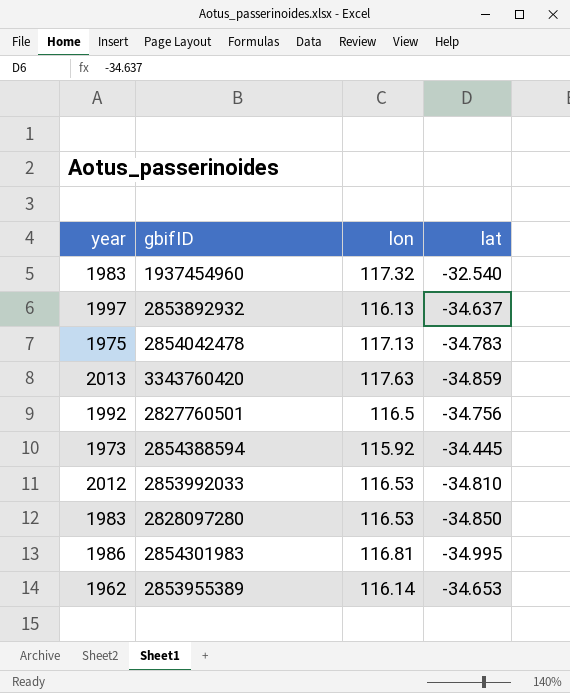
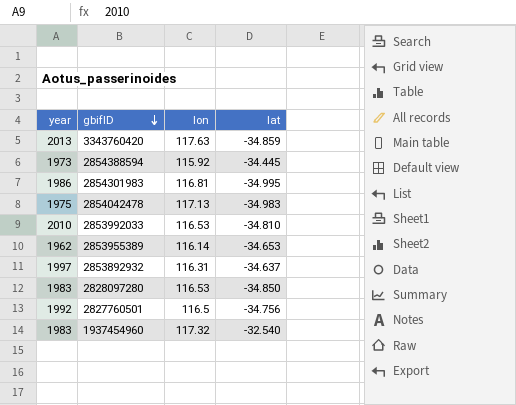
row order: none -> gbifID descending
2854042478 | lat: -34.783 -> -34.983
2853992033 | year: 2012 -> 2010
2853892932 | lon: 116.13 -> 116.31

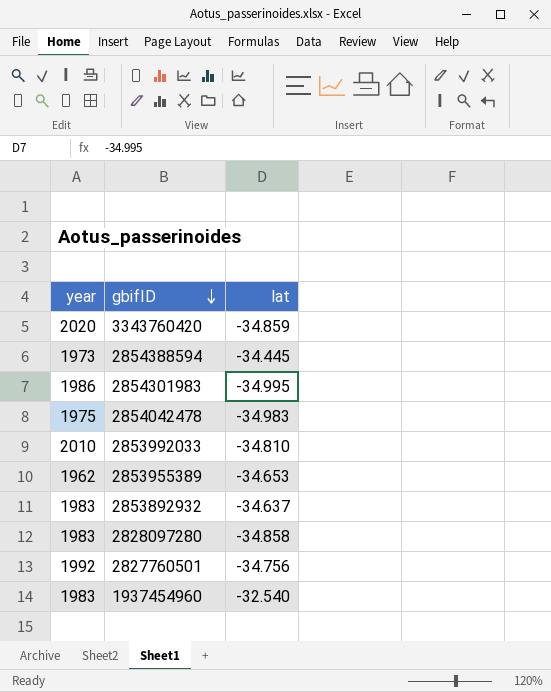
column lon | position: 3 -> none
3343760420 | year: 2013 -> 2020
2853892932 | year: 1997 -> 1983
2828097280 | lat: -34.850 -> -34.858

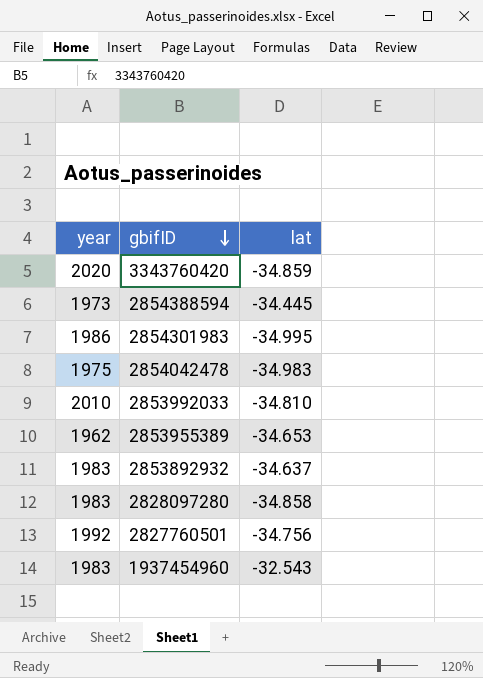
1937454960 | lat: -32.540 -> -32.543

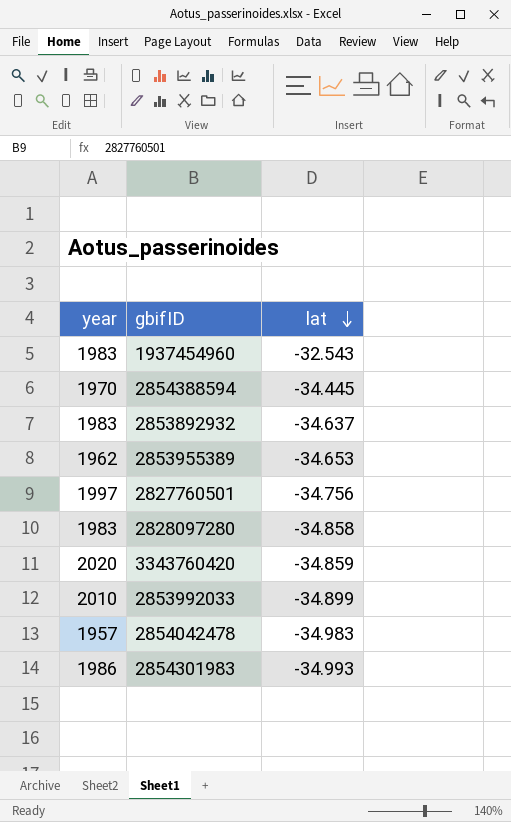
row order: gbifID descending -> lat descending
2854388594 | year: 1973 -> 1970
2827760501 | year: 1992 -> 1997
2853992033 | lat: -34.810 -> -34.899
2854042478 | year: 1975 -> 1957
2854301983 | lat: -34.995 -> -34.993

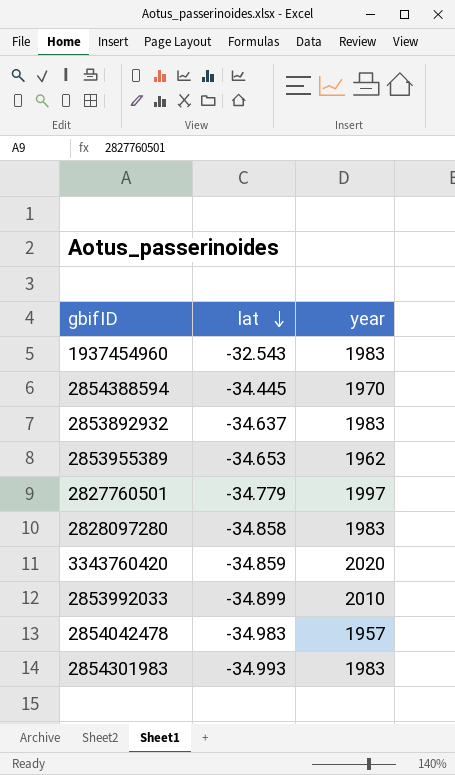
column year | position: 1 -> 3
2827760501 | lat: -34.756 -> -34.779
2854301983 | year: 1986 -> 1983

